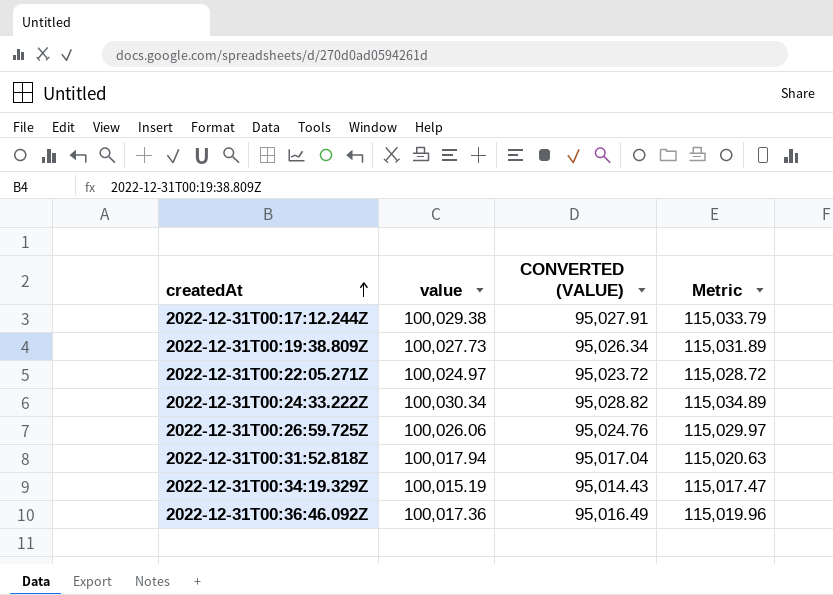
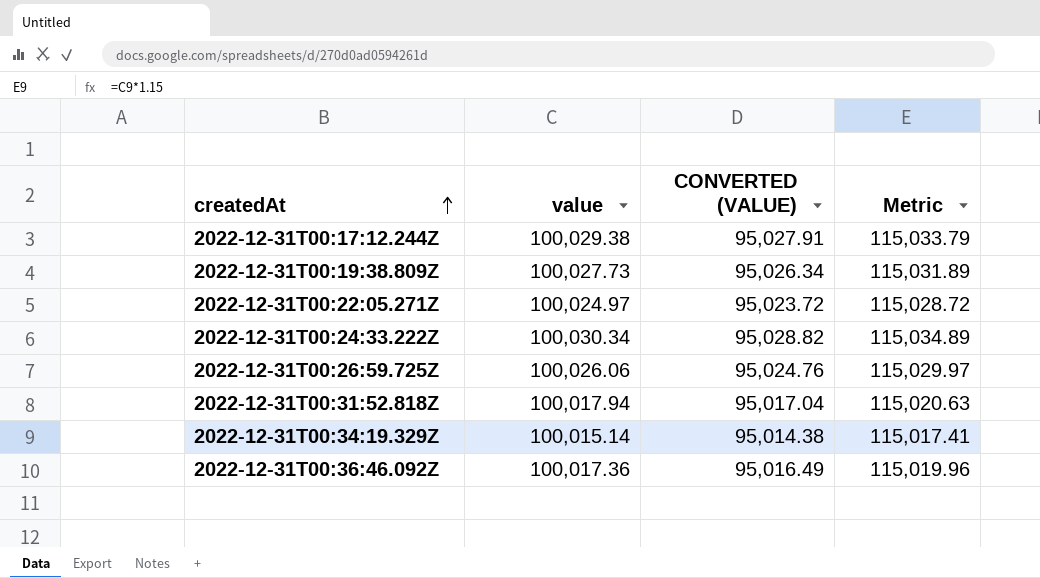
2022-12-31T00:34:19.329Z | value: 100,015.19 -> 100,015.14
2022-12-31T00:34:19.329Z | CONVERTED (VALUE): 95,014.43 -> 95,014.38
2022-12-31T00:34:19.329Z | Metric: 115,017.47 -> 115,017.41

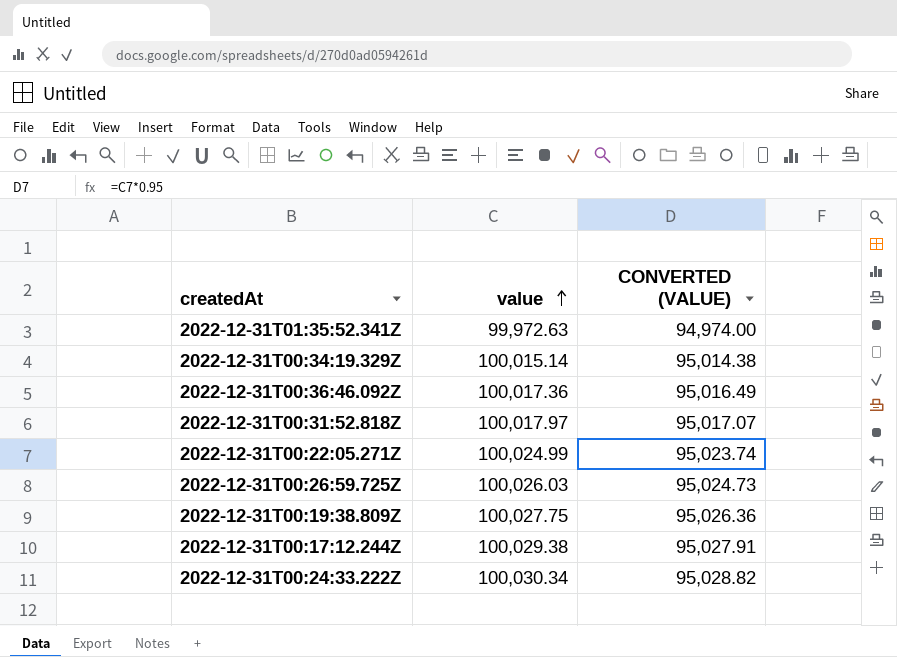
row order: createdAt ascending -> value ascending
column Metric | formula: [value] * 1.15 -> none
row 2022-12-31T01:35:52.341Z: none -> 99,972.63 | 94,974.00
2022-12-31T00:31:52.818Z | value: 100,017.94 -> 100,017.97
2022-12-31T00:31:52.818Z | CONVERTED (VALUE): 95,017.04 -> 95,017.07
2022-12-31T00:22:05.271Z | value: 100,024.97 -> 100,024.99
2022-12-31T00:22:05.271Z | CONVERTED (VALUE): 95,023.72 -> 95,023.74
2022-12-31T00:26:59.725Z | value: 100,026.06 -> 100,026.03
2022-12-31T00:26:59.725Z | CONVERTED (VALUE): 95,024.76 -> 95,024.73
2022-12-31T00:19:38.809Z | value: 100,027.73 -> 100,027.75
2022-12-31T00:19:38.809Z | CONVERTED (VALUE): 95,026.34 -> 95,026.36

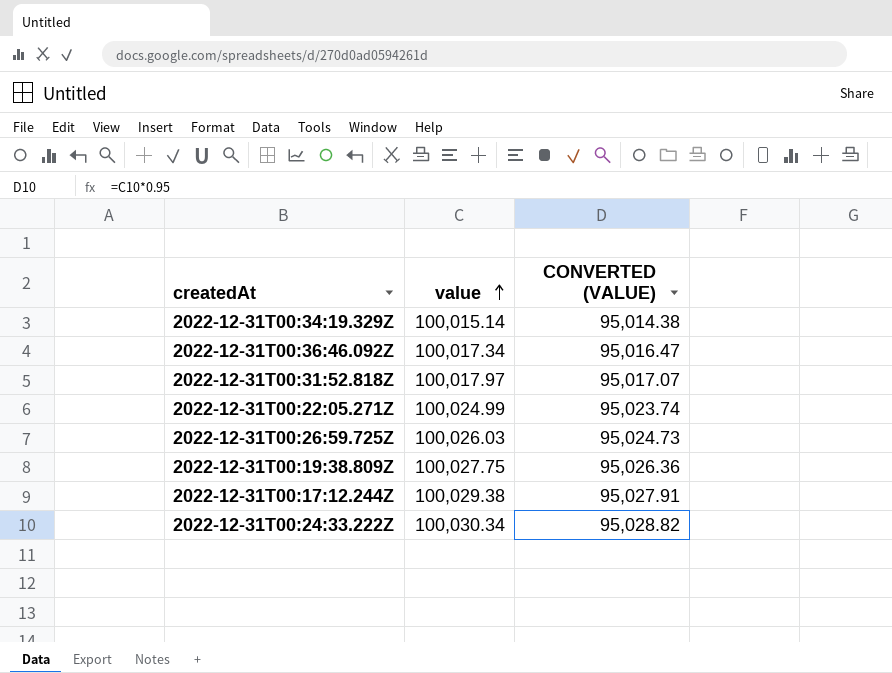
row 2022-12-31T01:35:52.341Z: 99,972.63 | 94,974.00 -> none
2022-12-31T00:36:46.092Z | value: 100,017.36 -> 100,017.34
2022-12-31T00:36:46.092Z | CONVERTED (VALUE): 95,016.49 -> 95,016.47

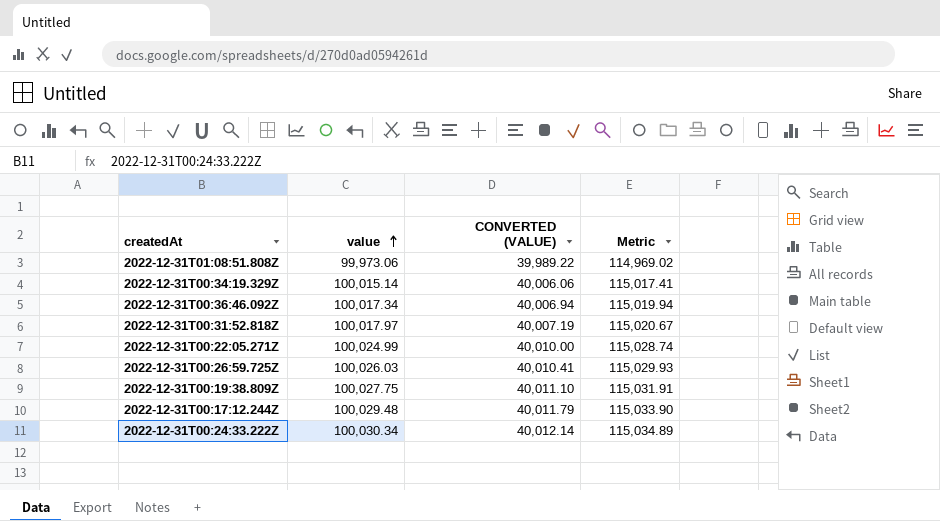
column CONVERTED (VALUE) | formula: [value] * 0.95 -> [value] * 0.4
column Metric | formula: none -> [value] * 1.15
row 2022-12-31T01:08:51.808Z: none -> 99,973.06 | 39,989.22 | 114,969.02
2022-12-31T00:17:12.244Z | value: 100,029.38 -> 100,029.48

